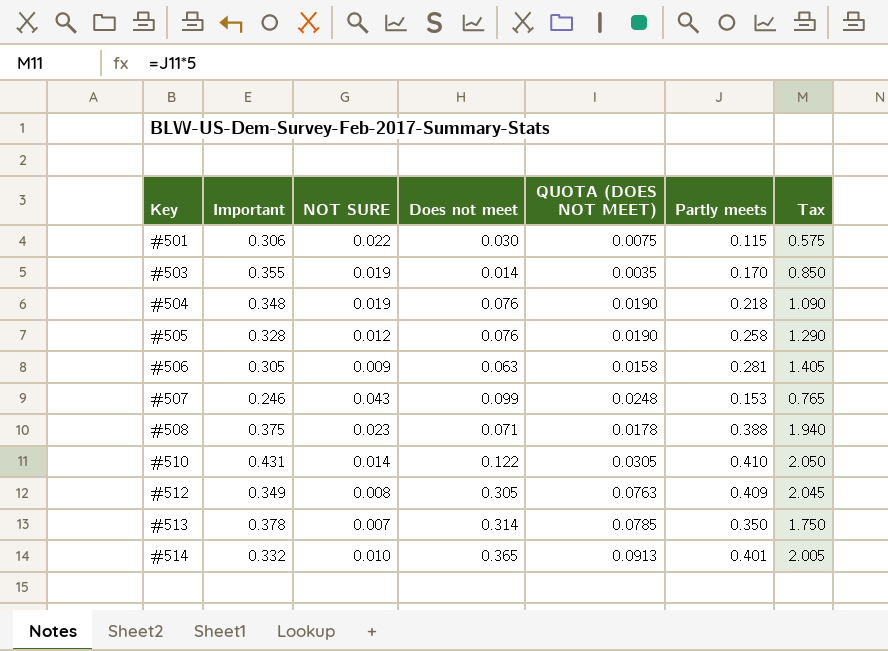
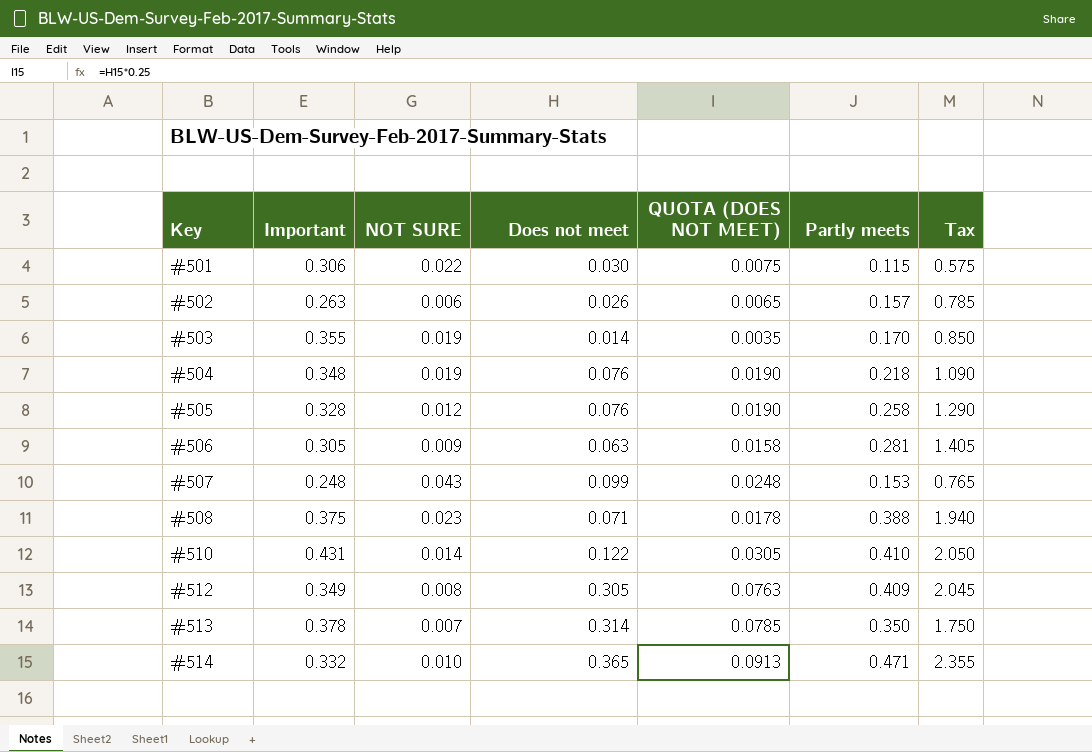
row #502: none -> 0.263 | 0.006 | 0.026 | 0.0065 | 0.157 | 0.785
#507 | Important: 0.246 -> 0.248
#514 | Partly meets: 0.401 -> 0.471
#514 | Tax: 2.005 -> 2.355

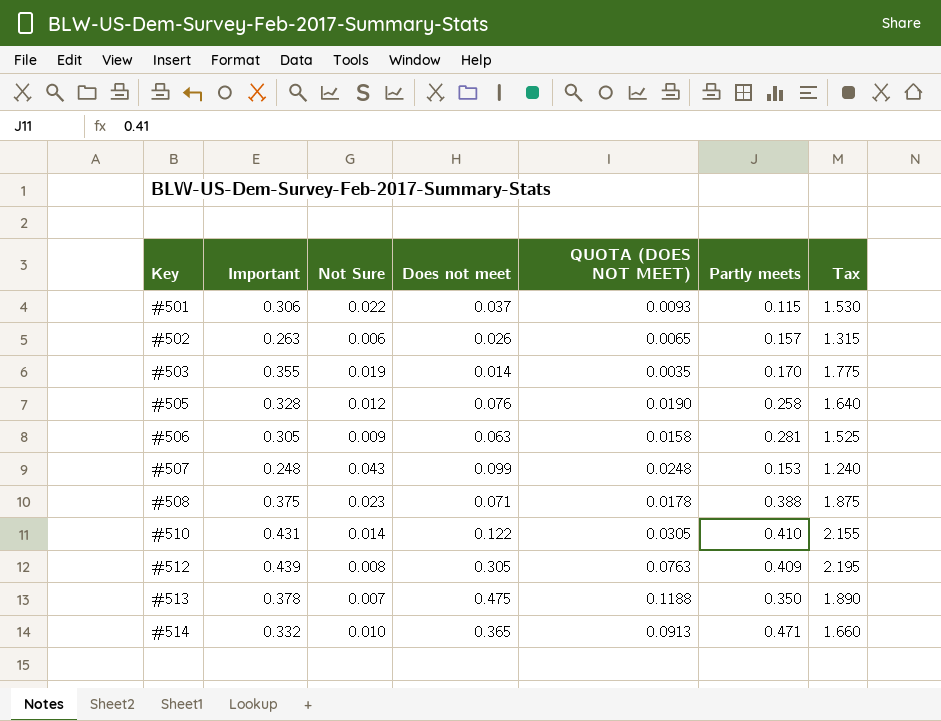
column name: NOT SURE -> Not Sure
column Tax | formula: [Partly meets] * 5 -> [Important] * 5
row #504: 0.348 | 0.019 | 0.076 | 0.0190 | 0.218 | 1.090 -> none
#501 | Does not meet: 0.030 -> 0.037
#501 | QUOTA (DOES NOT MEET): 0.0075 -> 0.0093
#512 | Important: 0.349 -> 0.439
#513 | Does not meet: 0.314 -> 0.475
#513 | QUOTA (DOES NOT MEET): 0.0785 -> 0.1188

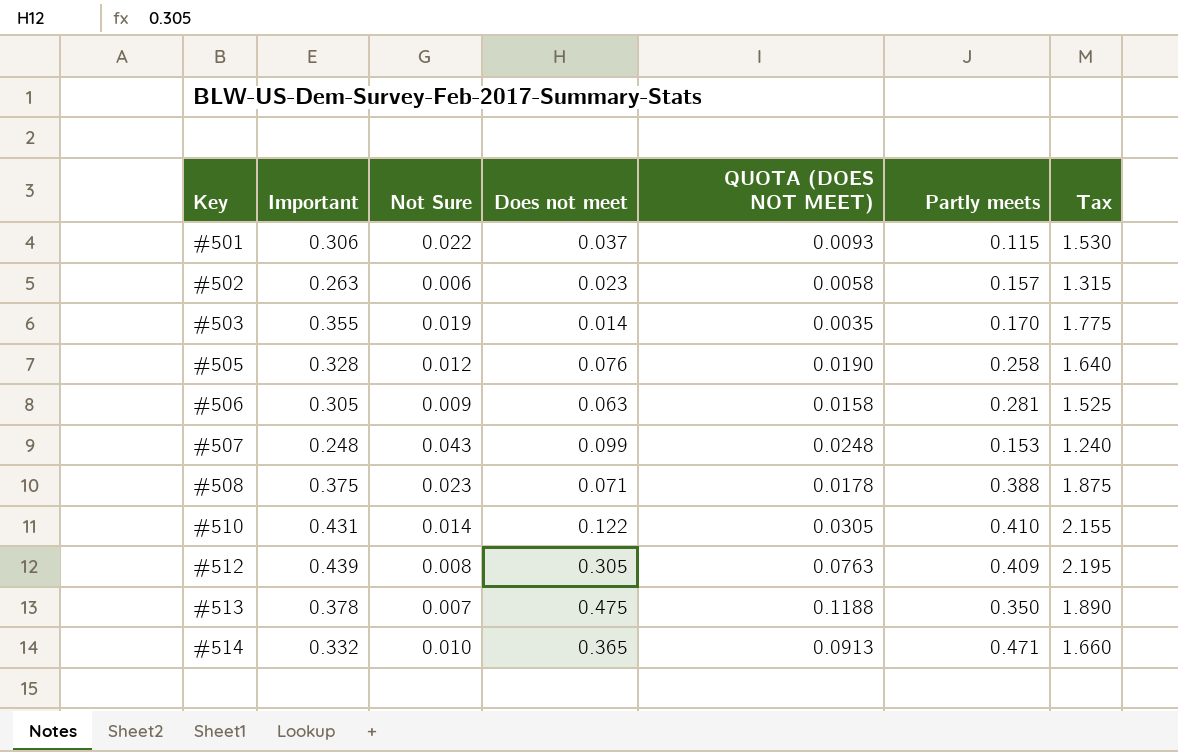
#502 | Does not meet: 0.026 -> 0.023
#502 | QUOTA (DOES NOT MEET): 0.0065 -> 0.0058

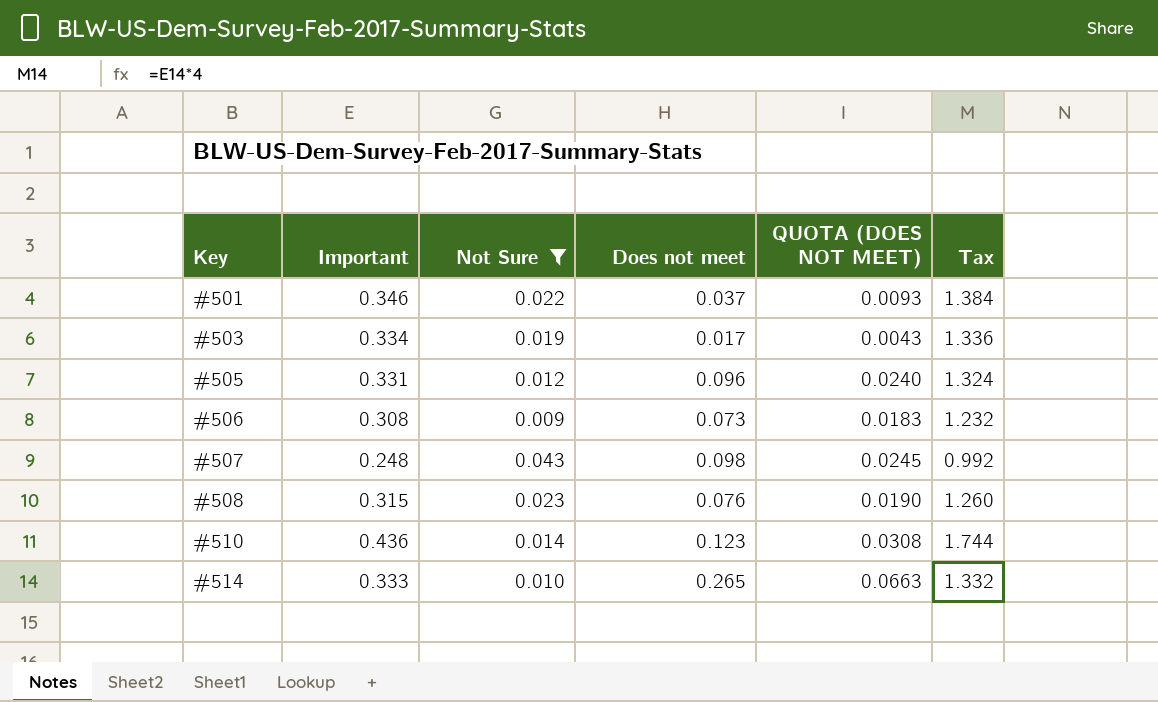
filter: none -> Not Sure >= 0.009
column Partly meets | position: 6 -> none
column Tax | formula: [Important] * 5 -> [Important] * 4
#501 | Important: 0.306 -> 0.346
#503 | Important: 0.355 -> 0.334
#503 | Does not meet: 0.014 -> 0.017
#503 | QUOTA (DOES NOT MEET): 0.0035 -> 0.0043
#505 | Important: 0.328 -> 0.331
#505 | Does not meet: 0.076 -> 0.096
#505 | QUOTA (DOES NOT MEET): 0.0190 -> 0.0240
#506 | Important: 0.305 -> 0.308
#506 | Does not meet: 0.063 -> 0.073
#506 | QUOTA (DOES NOT MEET): 0.0158 -> 0.0183
#507 | Does not meet: 0.099 -> 0.098
#507 | QUOTA (DOES NOT MEET): 0.0248 -> 0.0245
#508 | Important: 0.375 -> 0.315
#508 | Does not meet: 0.071 -> 0.076
#508 | QUOTA (DOES NOT MEET): 0.0178 -> 0.0190
#510 | Important: 0.431 -> 0.436
#510 | Does not meet: 0.122 -> 0.123
#510 | QUOTA (DOES NOT MEET): 0.0305 -> 0.0308
#514 | Important: 0.332 -> 0.333
#514 | Does not meet: 0.365 -> 0.265
#514 | QUOTA (DOES NOT MEET): 0.0913 -> 0.0663

